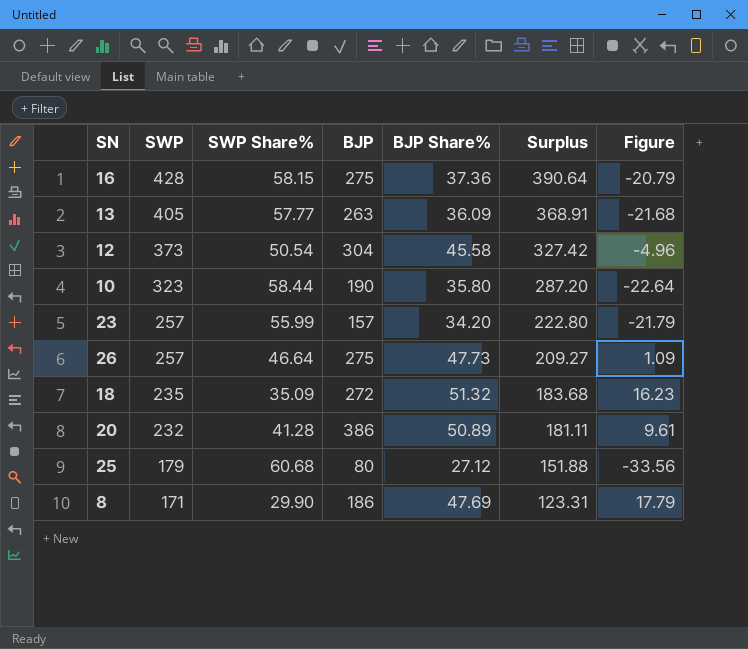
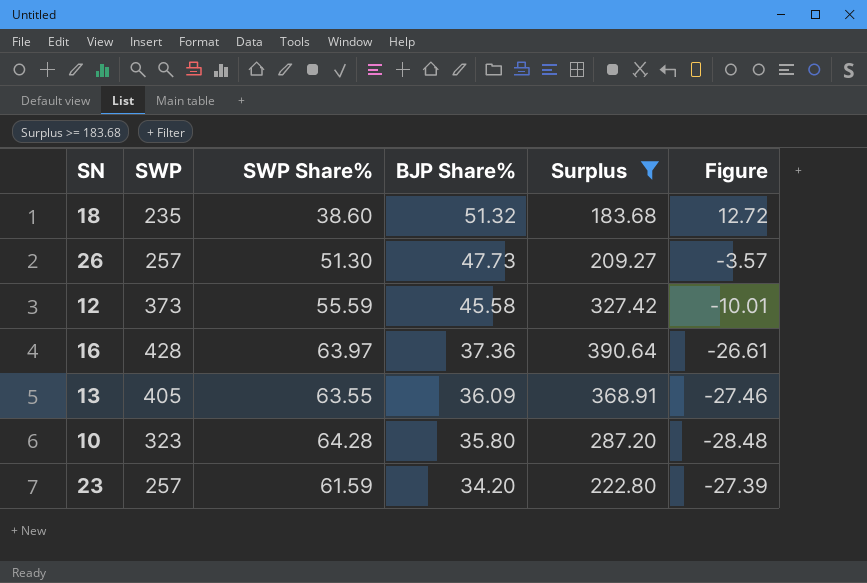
filter: none -> Surplus >= 183.68
row order: SWP descending -> BJP Share% descending
column BJP | position: 4 -> none
18 | SWP Share%: 35.09 -> 38.60
18 | Figure: 16.23 -> 12.72
26 | SWP Share%: 46.64 -> 51.30
26 | Figure: 1.09 -> -3.57
12 | SWP Share%: 50.54 -> 55.59
12 | Figure: -4.96 -> -10.01
16 | SWP Share%: 58.15 -> 63.97
16 | Figure: -20.79 -> -26.61
13 | SWP Share%: 57.77 -> 63.55
13 | Figure: -21.68 -> -27.46
10 | SWP Share%: 58.44 -> 64.28
10 | Figure: -22.64 -> -28.48
23 | SWP Share%: 55.99 -> 61.59
23 | Figure: -21.79 -> -27.39

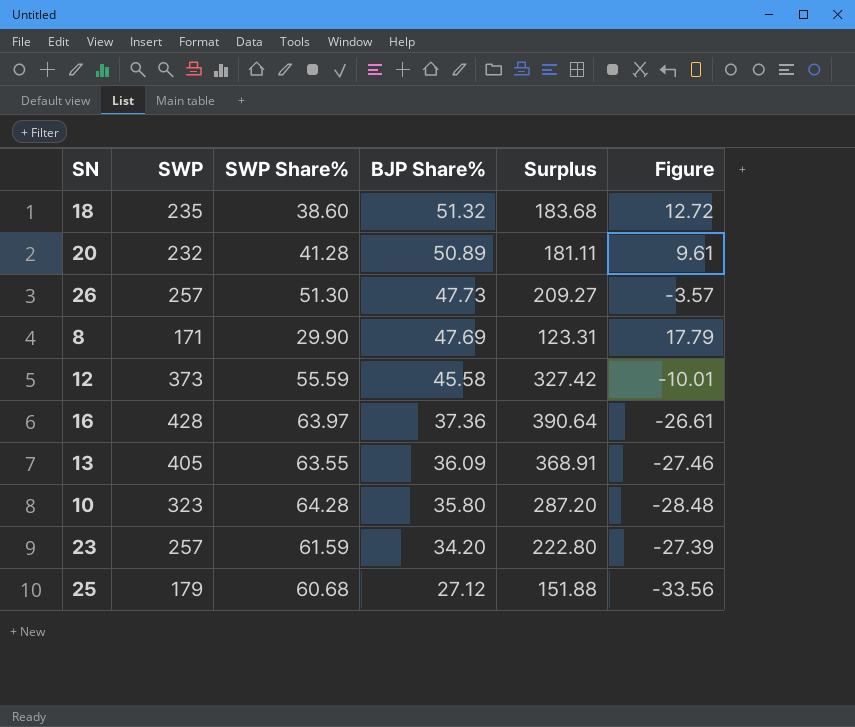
filter: Surplus >= 183.68 -> none

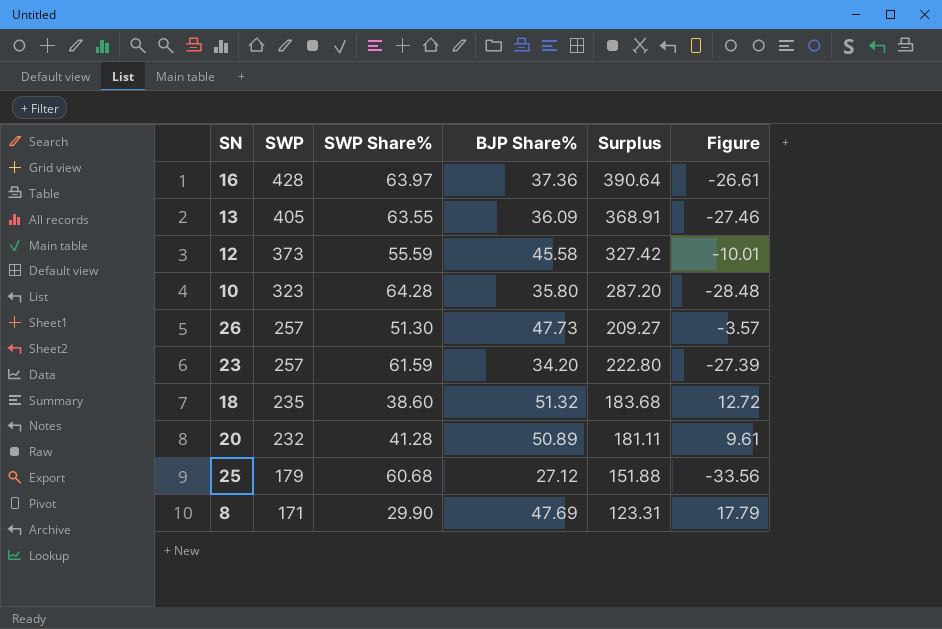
row order: BJP Share% descending -> SWP descending

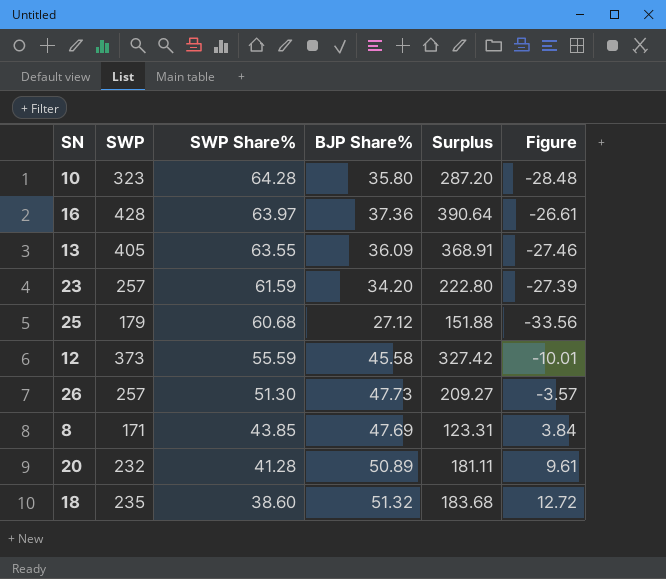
row order: SWP descending -> SWP Share% descending
8 | SWP Share%: 29.90 -> 43.85
8 | Figure: 17.79 -> 3.84

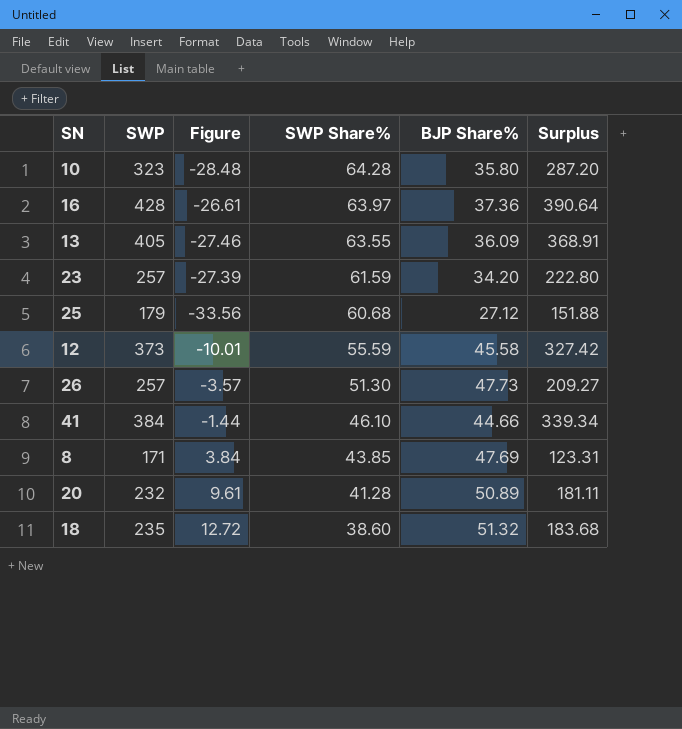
column Figure | position: 6 -> 3
row 41: none -> 384 | -1.44 | 46.10 | 44.66 | 339.34

